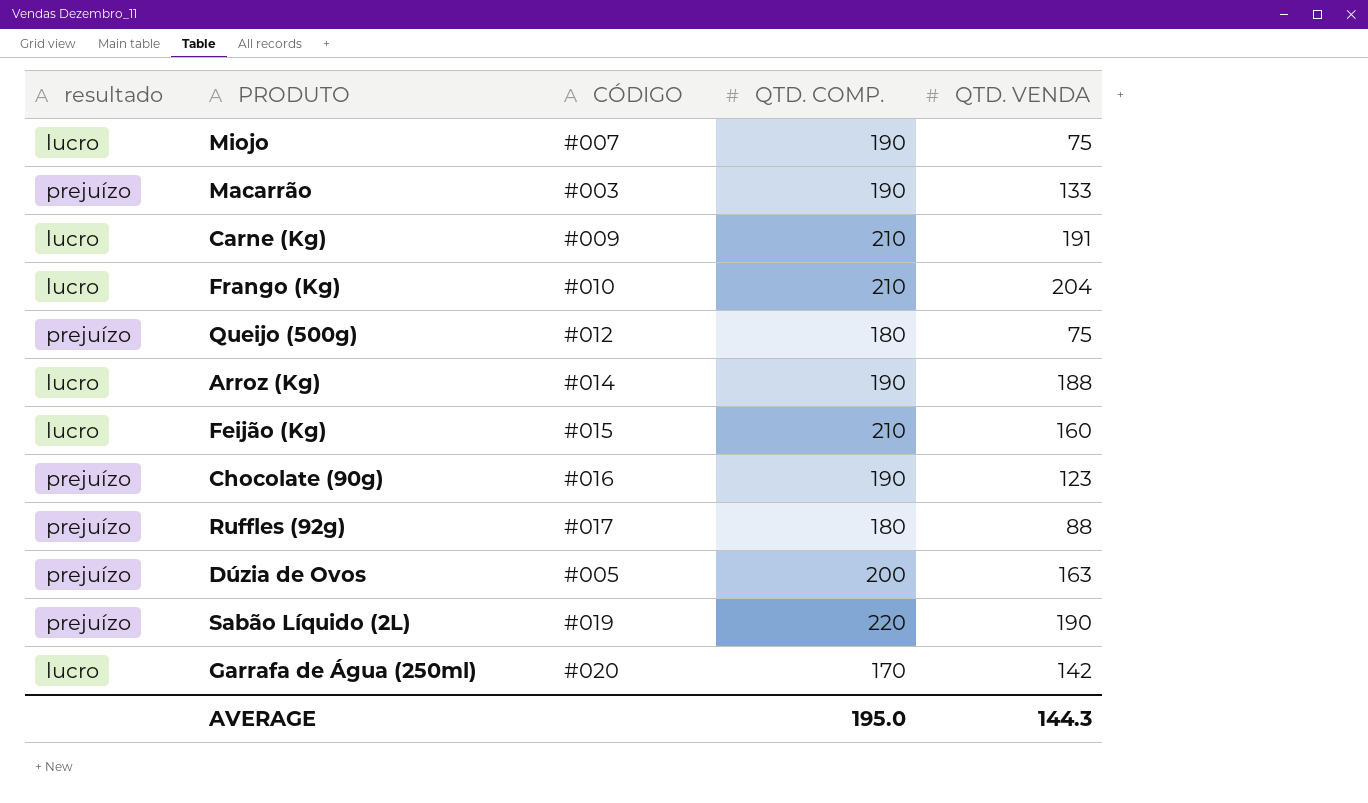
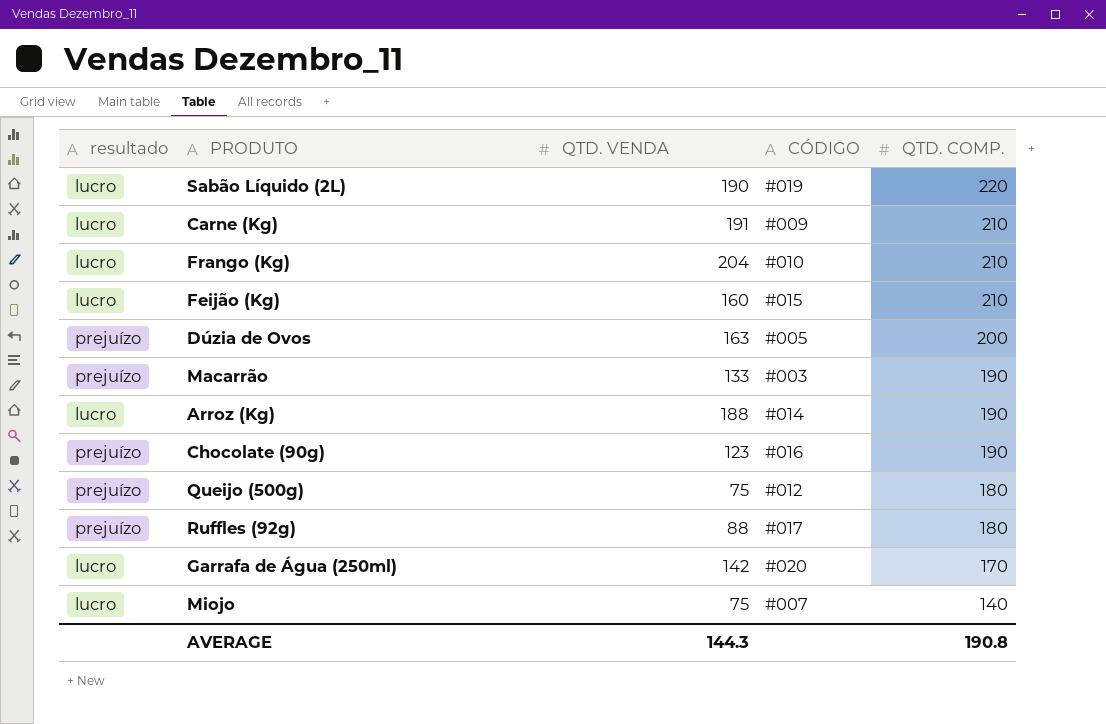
row order: none -> QTD. COMP. descending
column QTD. VENDA | position: 5 -> 3
Sabão Líquido (2L) | resultado: prejuízo -> lucro
Miojo | QTD. COMP.: 190 -> 140
AVERAGE | QTD. COMP.: 195.0 -> 190.8

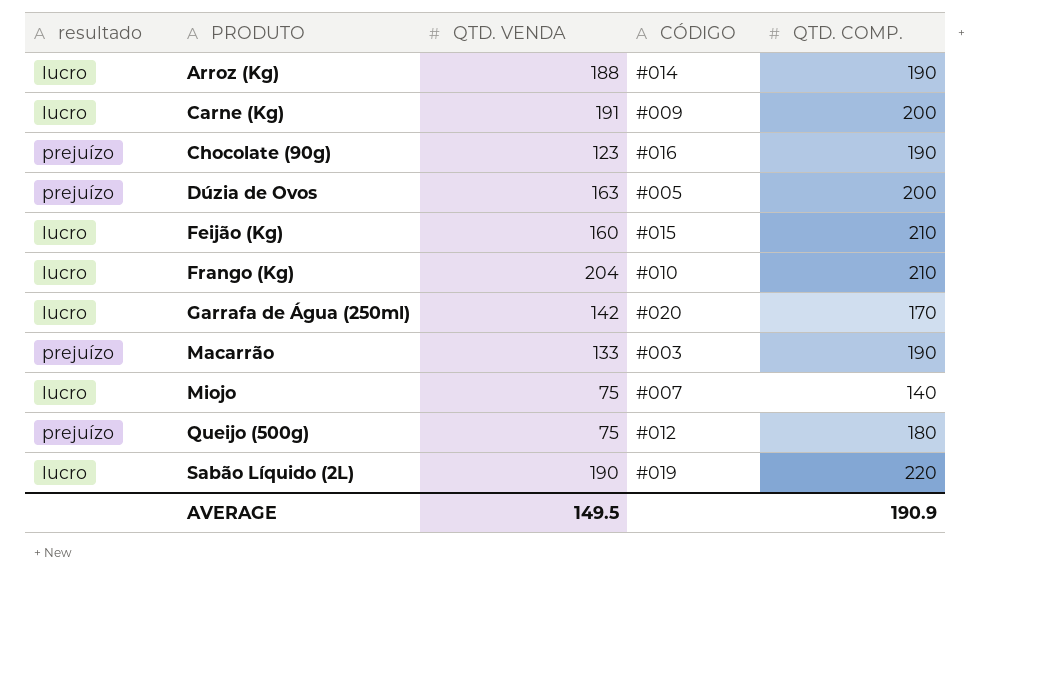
row order: QTD. COMP. descending -> PRODUTO ascending
row Ruffles (92g): prejuízo | 88 | #017 | 180 -> none
Carne (Kg) | QTD. COMP.: 210 -> 200
AVERAGE | QTD. VENDA: 144.3 -> 149.5
AVERAGE | QTD. COMP.: 190.8 -> 190.9

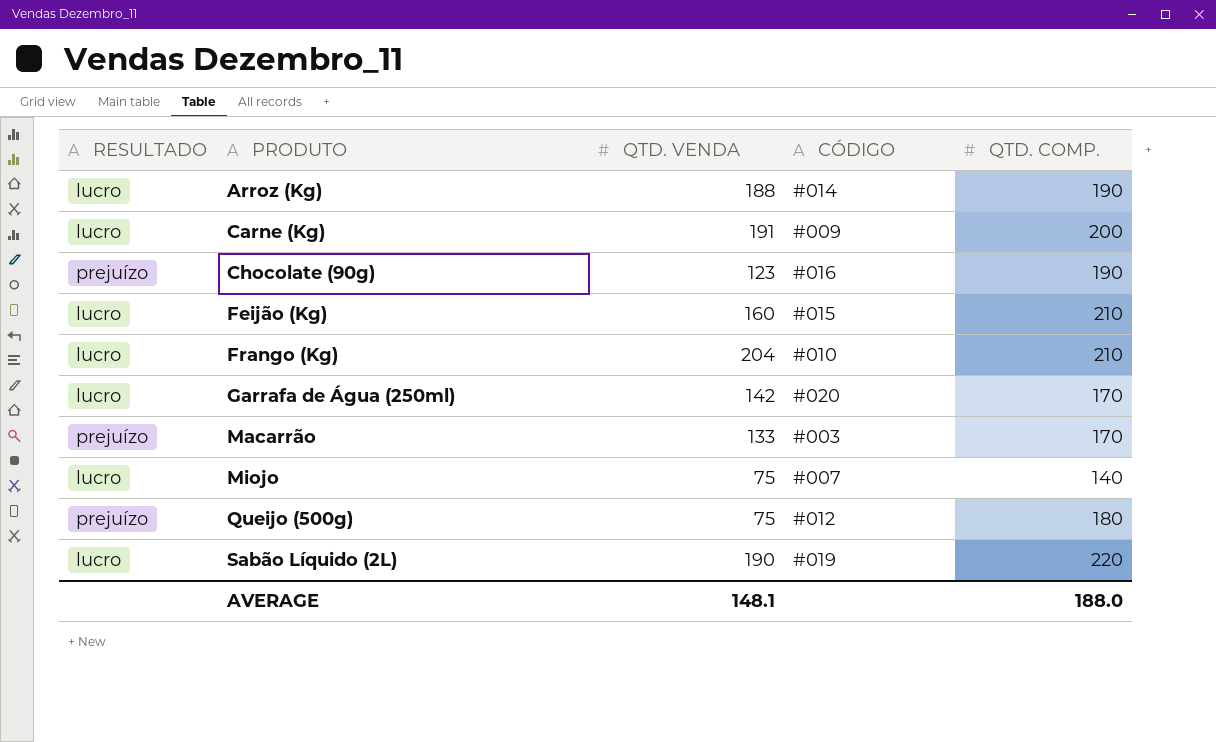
column name: resultado -> RESULTADO
row Dúzia de Ovos: prejuízo | 163 | #005 | 200 -> none
Macarrão | QTD. COMP.: 190 -> 170
AVERAGE | QTD. VENDA: 149.5 -> 148.1
AVERAGE | QTD. COMP.: 190.9 -> 188.0

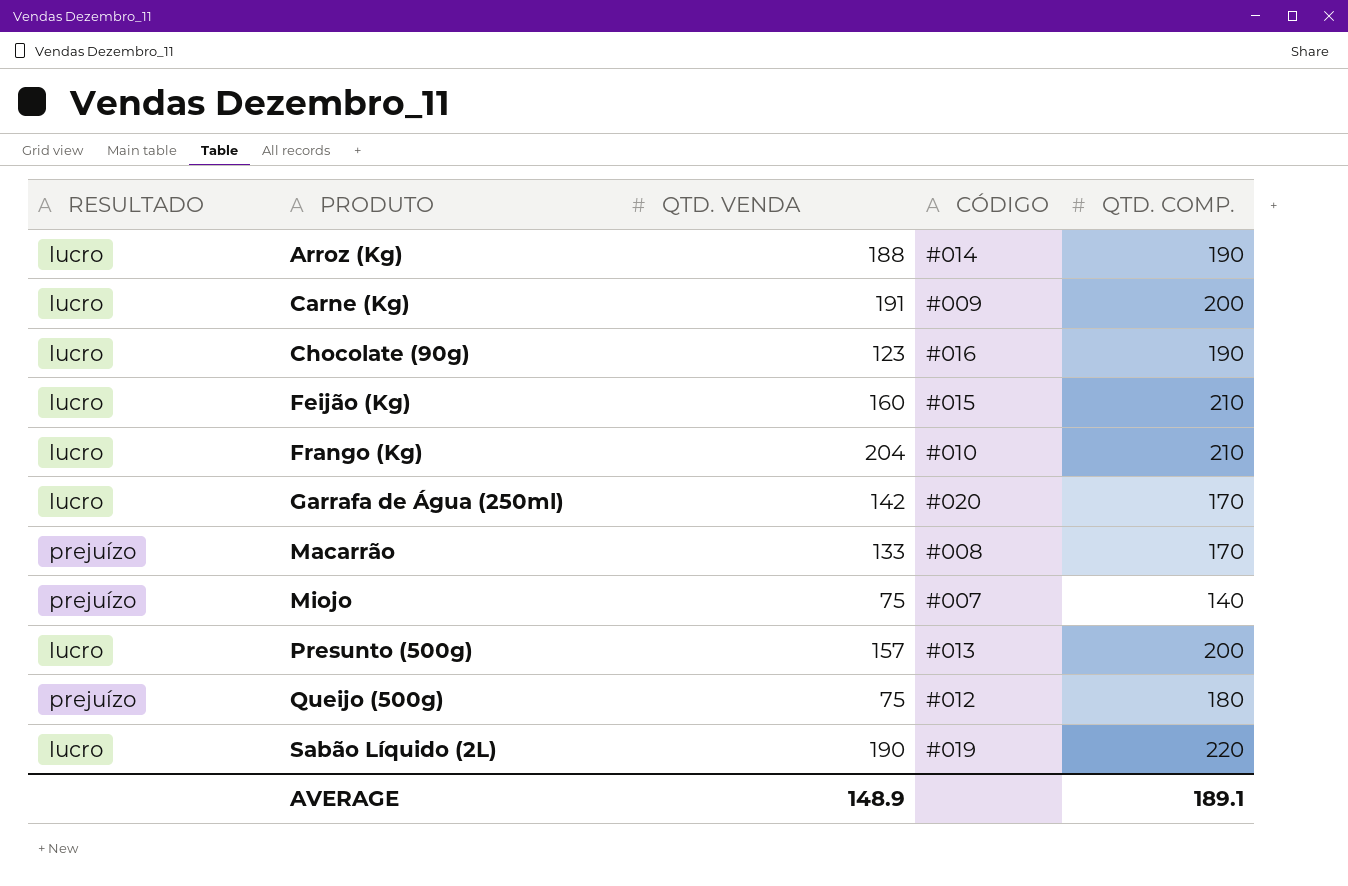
Chocolate (90g) | RESULTADO: prejuízo -> lucro
Macarrão | CÓDIGO: #003 -> #008
Miojo | RESULTADO: lucro -> prejuízo
row Presunto (500g): none -> lucro | 157 | #013 | 200
AVERAGE | QTD. VENDA: 148.1 -> 148.9
AVERAGE | QTD. COMP.: 188.0 -> 189.1

